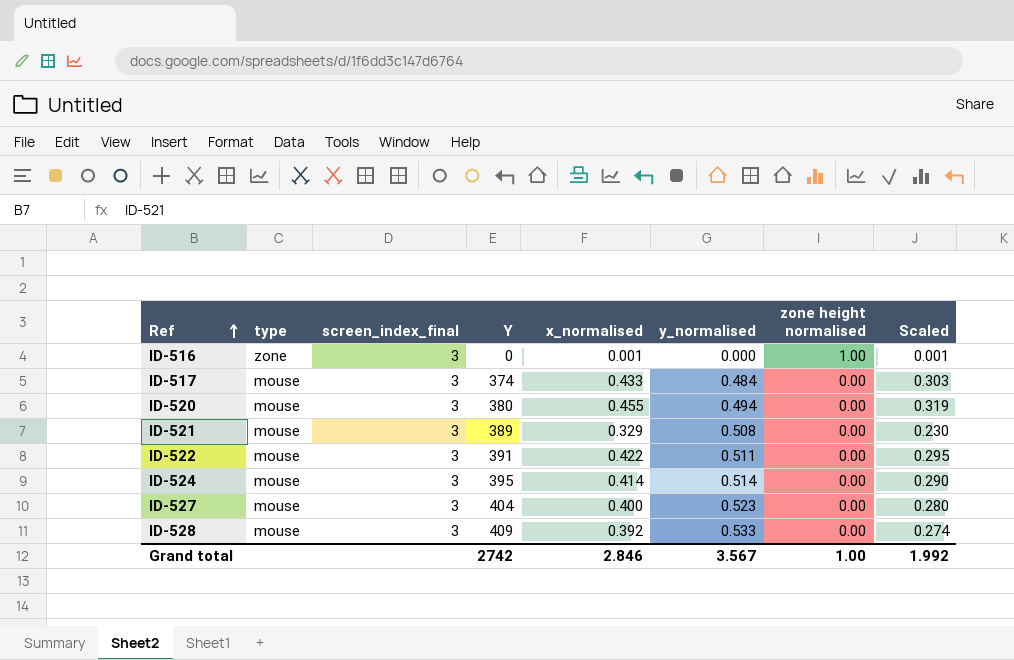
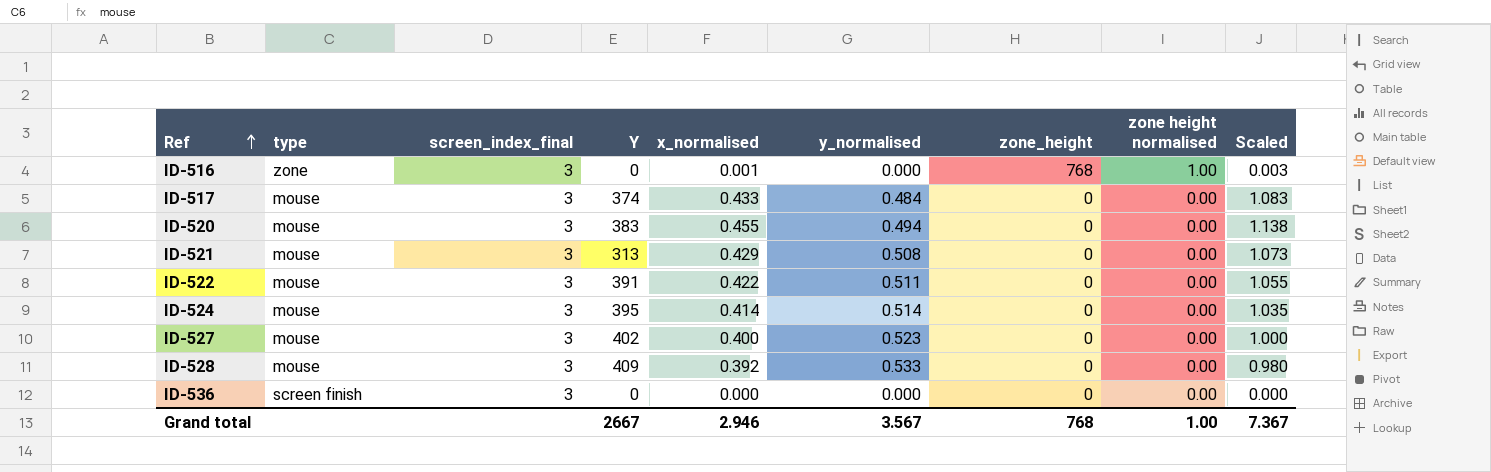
column zone_height | position: none -> 7
column Scaled | formula: [x_normalised] * 0.7 -> [x_normalised] * 2.5
ID-520 | Y: 380 -> 383
ID-521 | Y: 389 -> 313
ID-521 | x_normalised: 0.329 -> 0.429
ID-527 | Y: 404 -> 402
row ID-536: none -> screen finish | 3 | 0 | 0.000 | 0.000 | 0 | 0.00 | 0.000
Grand total | Y: 2742 -> 2667
Grand total | x_normalised: 2.846 -> 2.946
Grand total | Scaled: 1.992 -> 7.367

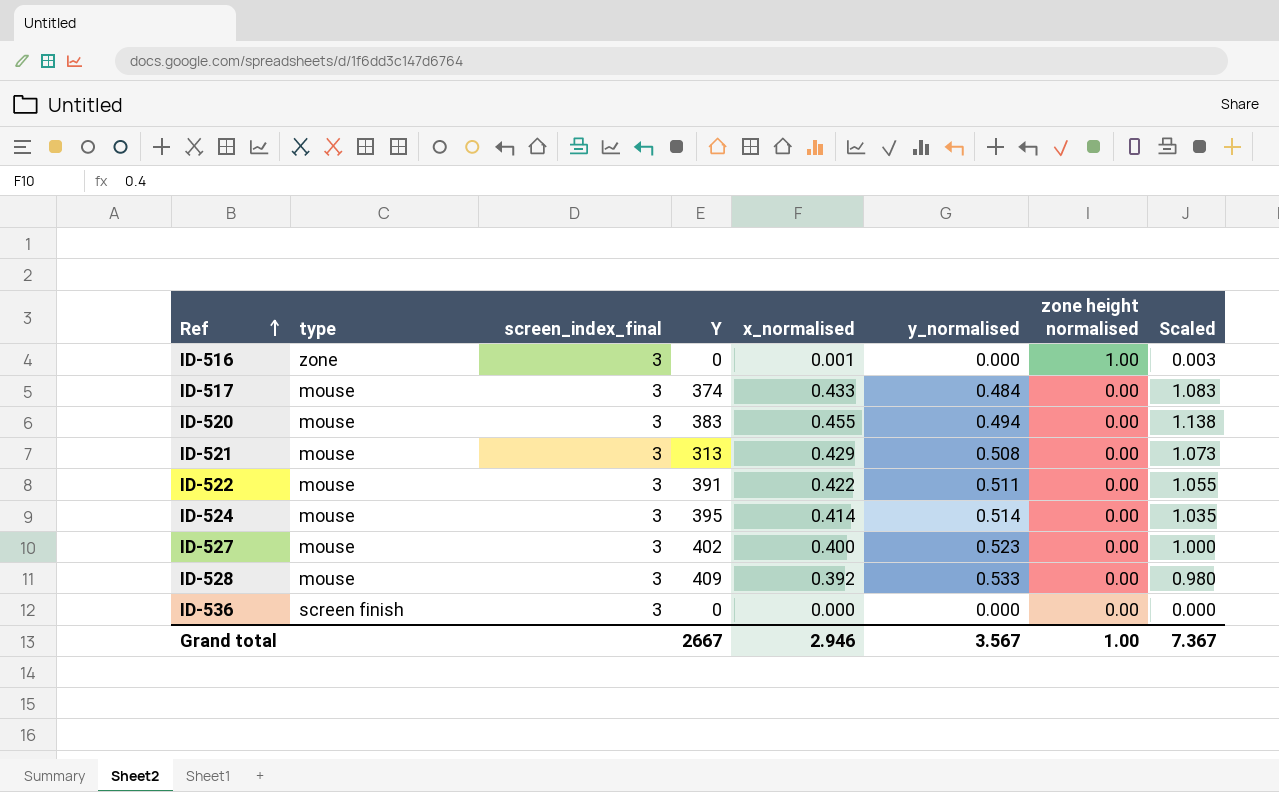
column zone_height | position: 7 -> none

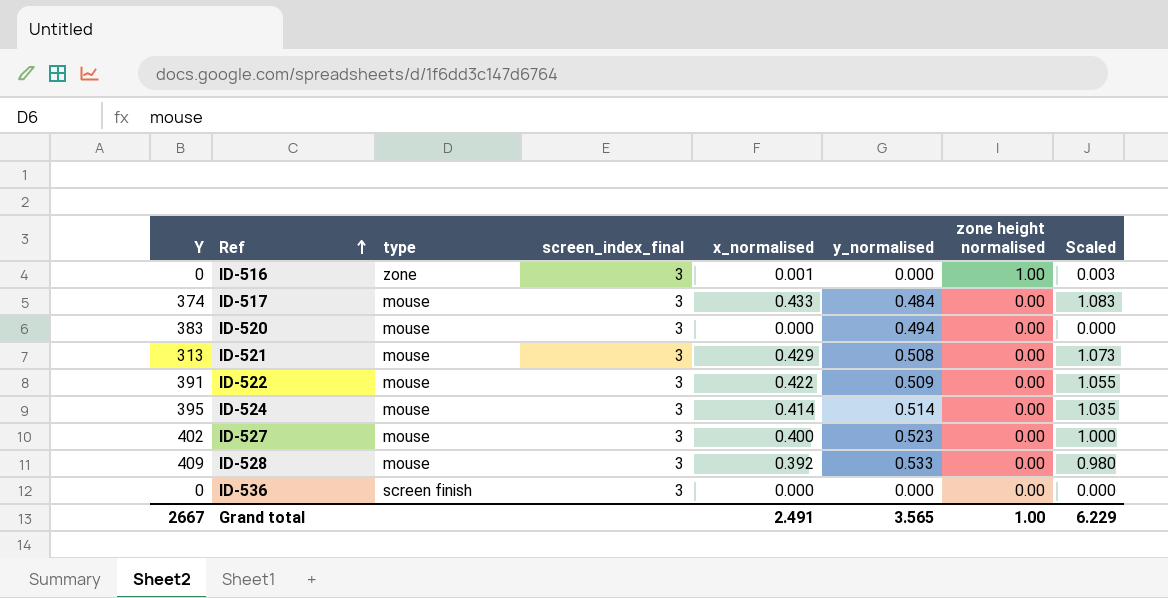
column Y | position: 4 -> 1
ID-520 | x_normalised: 0.455 -> 0.000
ID-520 | Scaled: 1.138 -> 0.000
ID-522 | y_normalised: 0.511 -> 0.509
Grand total | x_normalised: 2.946 -> 2.491
Grand total | y_normalised: 3.567 -> 3.565
Grand total | Scaled: 7.367 -> 6.229

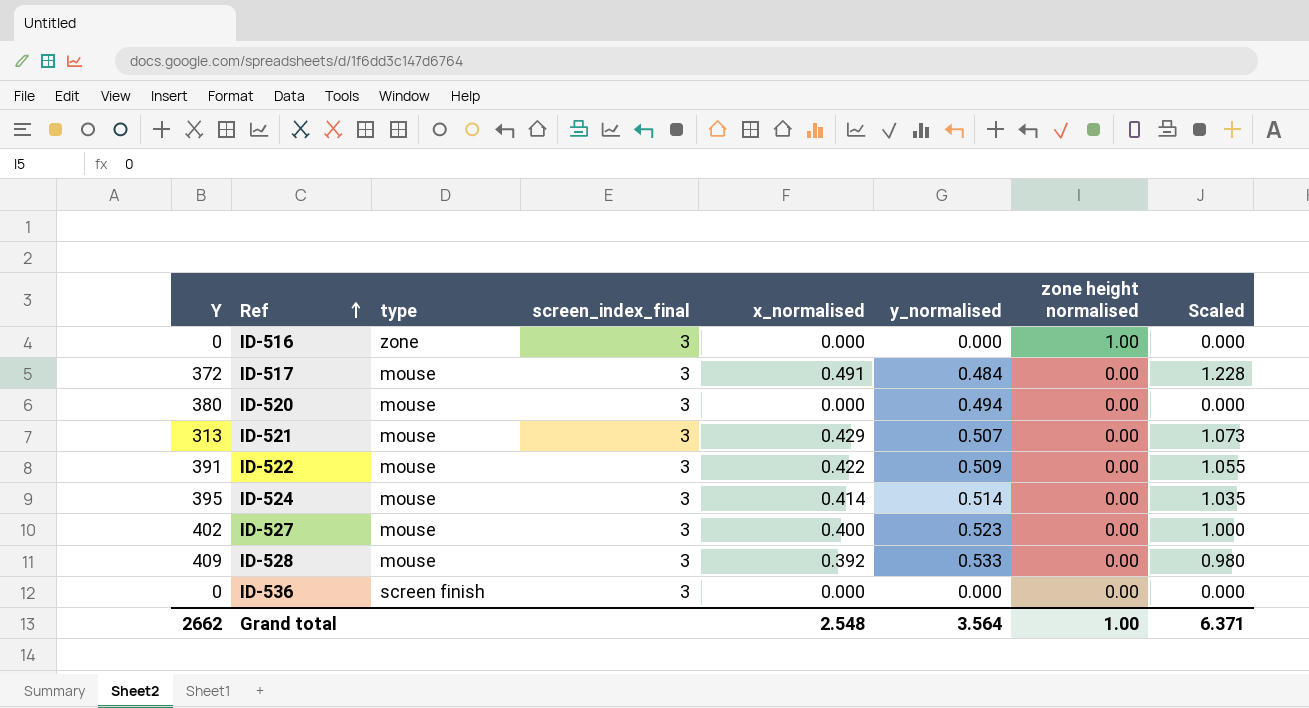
ID-516 | x_normalised: 0.001 -> 0.000
ID-516 | Scaled: 0.003 -> 0.000
ID-517 | Y: 374 -> 372
ID-517 | x_normalised: 0.433 -> 0.491
ID-517 | Scaled: 1.083 -> 1.228
ID-520 | Y: 383 -> 380
ID-521 | y_normalised: 0.508 -> 0.507
Grand total | Y: 2667 -> 2662
Grand total | x_normalised: 2.491 -> 2.548
Grand total | y_normalised: 3.565 -> 3.564
Grand total | Scaled: 6.229 -> 6.371

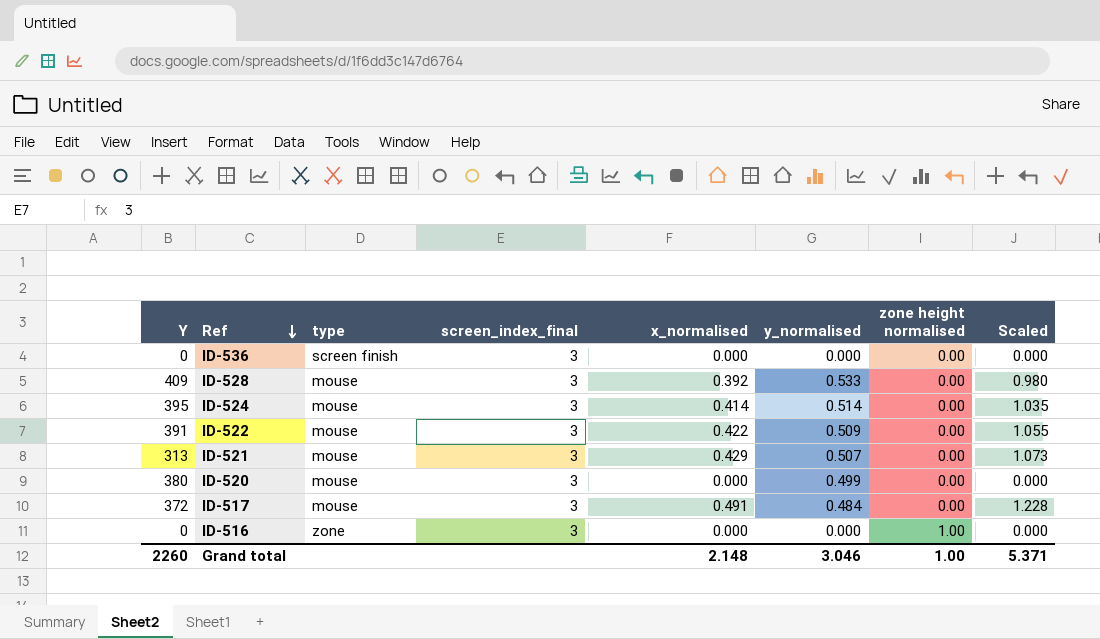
row order: Ref ascending -> Ref descending
row ID-527: 402 | mouse | 3 | 0.400 | 0.523 | 0.00 | 1.000 -> none
ID-520 | y_normalised: 0.494 -> 0.499
Grand total | Y: 2662 -> 2260
Grand total | x_normalised: 2.548 -> 2.148
Grand total | y_normalised: 3.564 -> 3.046
Grand total | Scaled: 6.371 -> 5.371

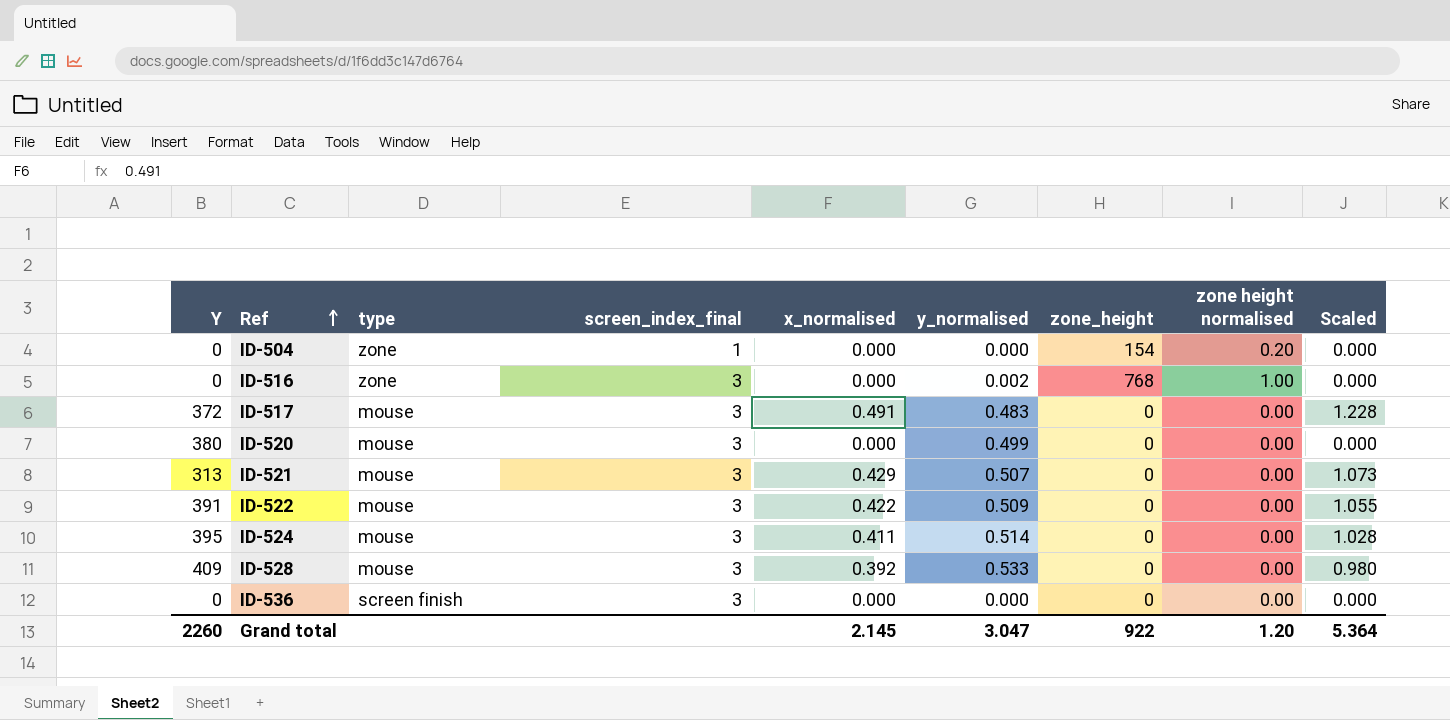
row order: Ref descending -> Ref ascending
column zone_height | position: none -> 7
row ID-504: none -> 0 | zone | 1 | 0.000 | 0.000 | 154 | 0.20 | 0.000
ID-516 | y_normalised: 0.000 -> 0.002
ID-517 | y_normalised: 0.484 -> 0.483
ID-524 | x_normalised: 0.414 -> 0.411
ID-524 | Scaled: 1.035 -> 1.028
Grand total | x_normalised: 2.148 -> 2.145
Grand total | y_normalised: 3.046 -> 3.047
Grand total | zone height normalised: 1.00 -> 1.20
Grand total | Scaled: 5.371 -> 5.364

